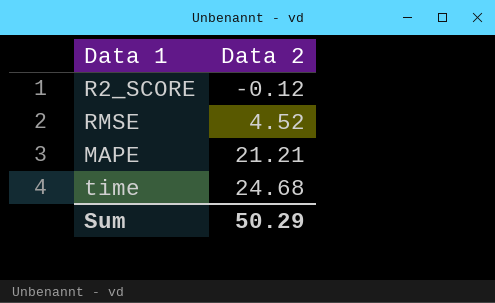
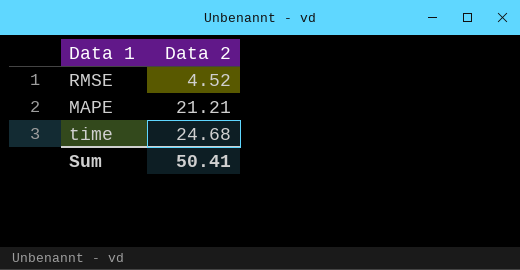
row R2_SCORE: -0.12 -> none
Sum | Data 2: 50.29 -> 50.41

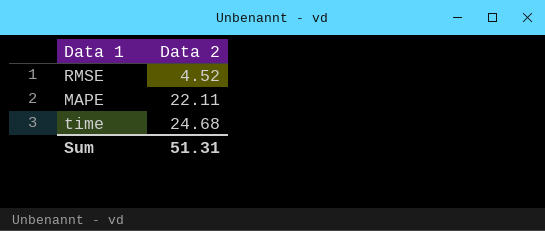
MAPE | Data 2: 21.21 -> 22.11
Sum | Data 2: 50.41 -> 51.31

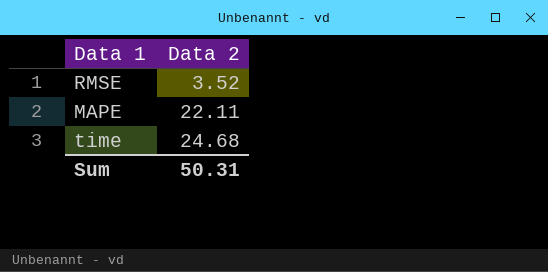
RMSE | Data 2: 4.52 -> 3.52
Sum | Data 2: 51.31 -> 50.31

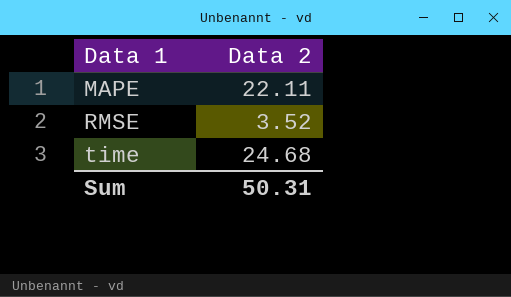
row order: Data 2 ascending -> Data 1 ascending

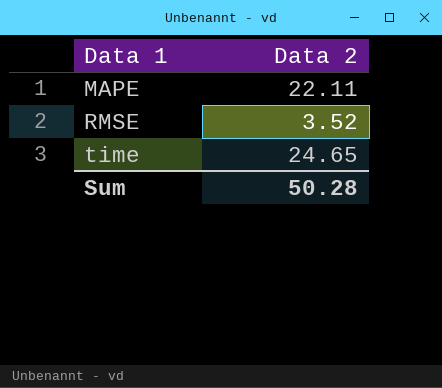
time | Data 2: 24.68 -> 24.65
Sum | Data 2: 50.31 -> 50.28

